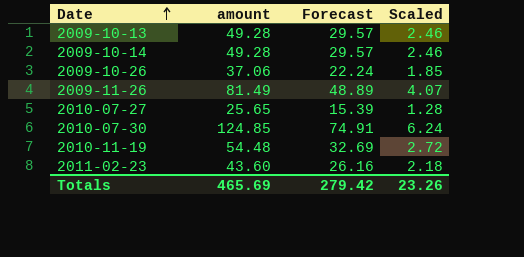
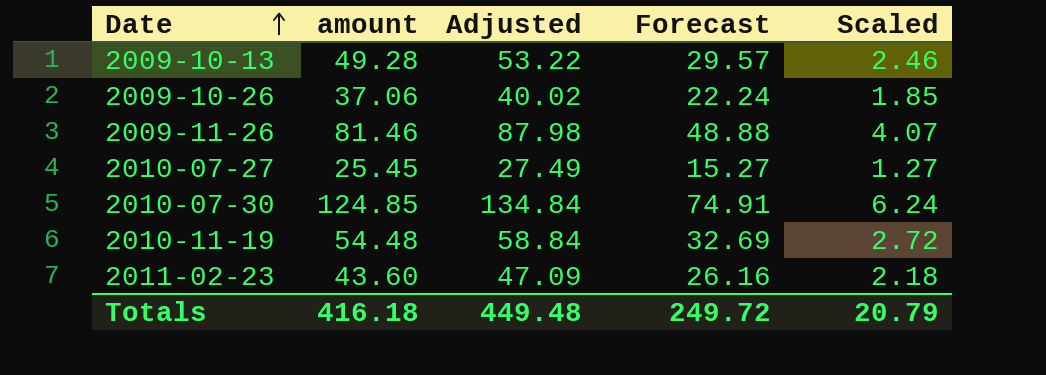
column Adjusted | formula: none -> [amount] * 1.08
row 2009-10-14: 49.28 | 29.57 | 2.46 -> none
2009-11-26 | amount: 81.49 -> 81.46
2009-11-26 | Forecast: 48.89 -> 48.88
2010-07-27 | amount: 25.65 -> 25.45
2010-07-27 | Forecast: 15.39 -> 15.27
2010-07-27 | Scaled: 1.28 -> 1.27
Totals | amount: 465.69 -> 416.18
Totals | Forecast: 279.42 -> 249.72
Totals | Scaled: 23.26 -> 20.79

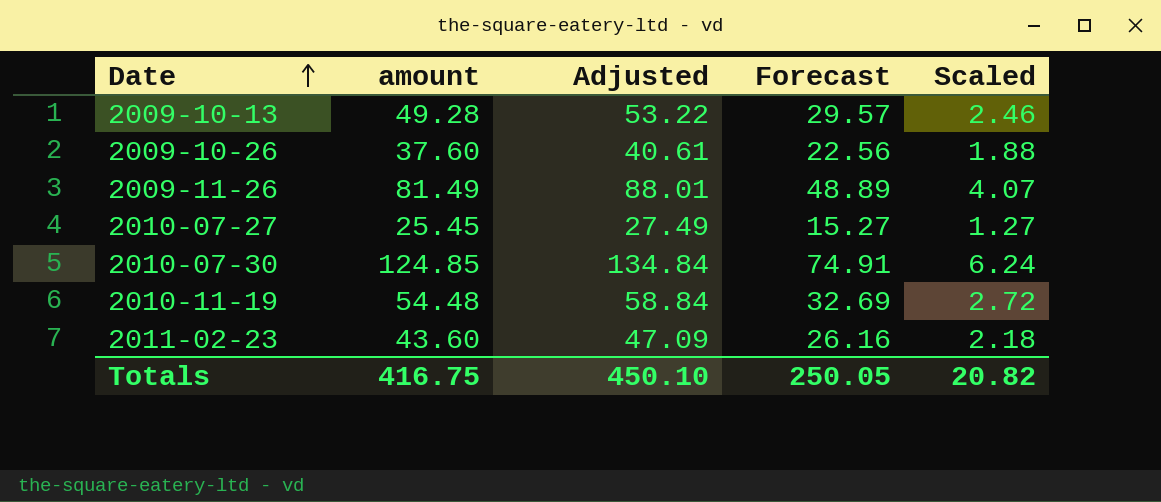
2009-10-26 | amount: 37.06 -> 37.60
2009-10-26 | Adjusted: 40.02 -> 40.61
2009-10-26 | Forecast: 22.24 -> 22.56
2009-10-26 | Scaled: 1.85 -> 1.88
2009-11-26 | amount: 81.46 -> 81.49
2009-11-26 | Adjusted: 87.98 -> 88.01
2009-11-26 | Forecast: 48.88 -> 48.89
Totals | amount: 416.18 -> 416.75
Totals | Adjusted: 449.48 -> 450.10
Totals | Forecast: 249.72 -> 250.05
Totals | Scaled: 20.79 -> 20.82

